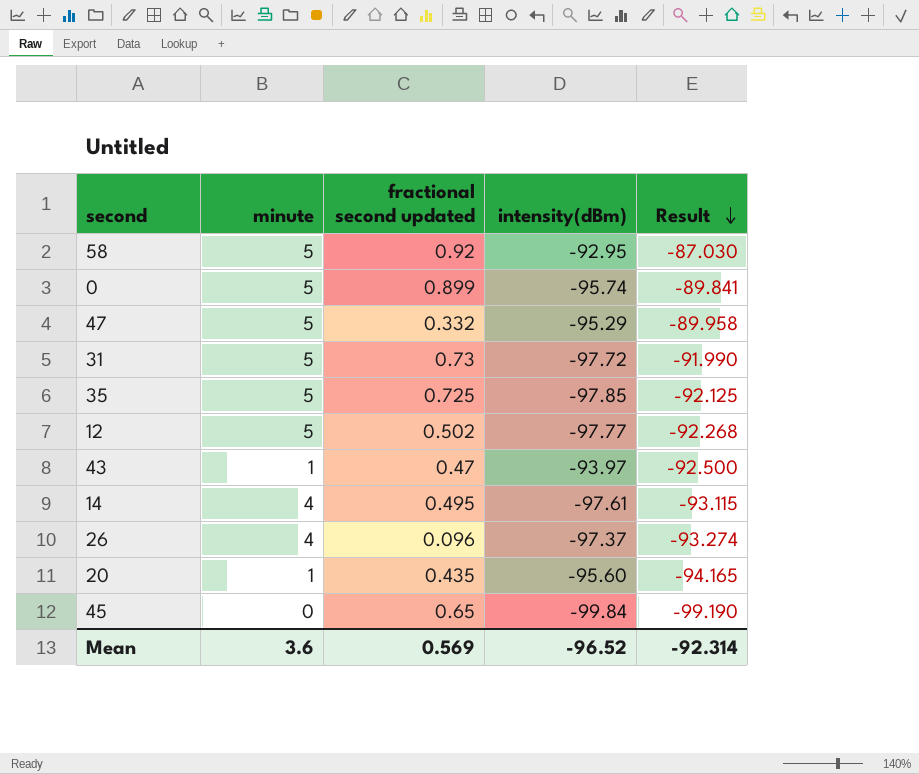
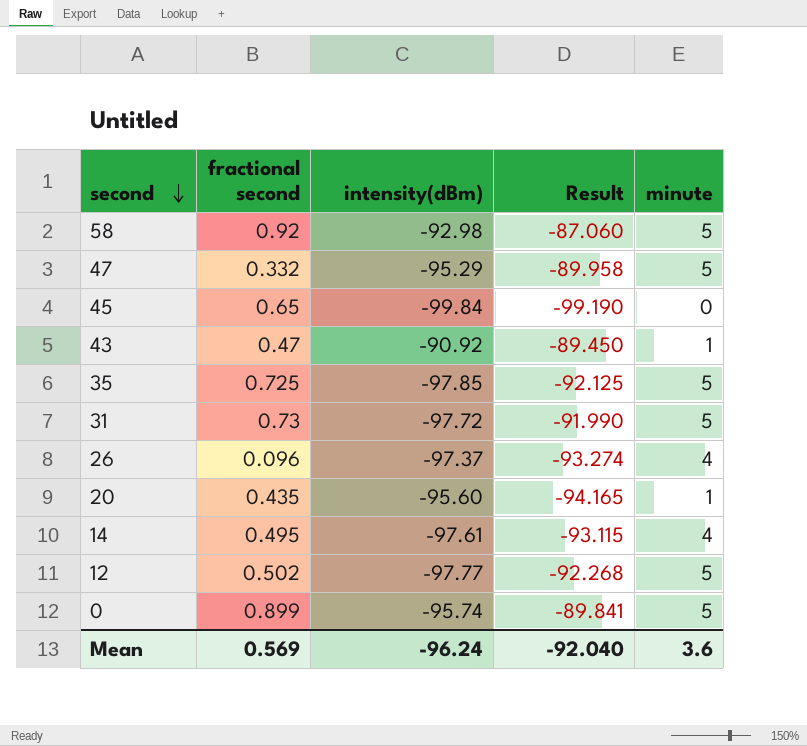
row order: Result descending -> second descending
column name: fractional second updated -> fractional second
column minute | position: 2 -> 5
58 | intensity(dBm): -92.95 -> -92.98
58 | Result: -87.030 -> -87.060
43 | intensity(dBm): -93.97 -> -90.92
43 | Result: -92.500 -> -89.450
Mean | intensity(dBm): -96.52 -> -96.24
Mean | Result: -92.314 -> -92.040

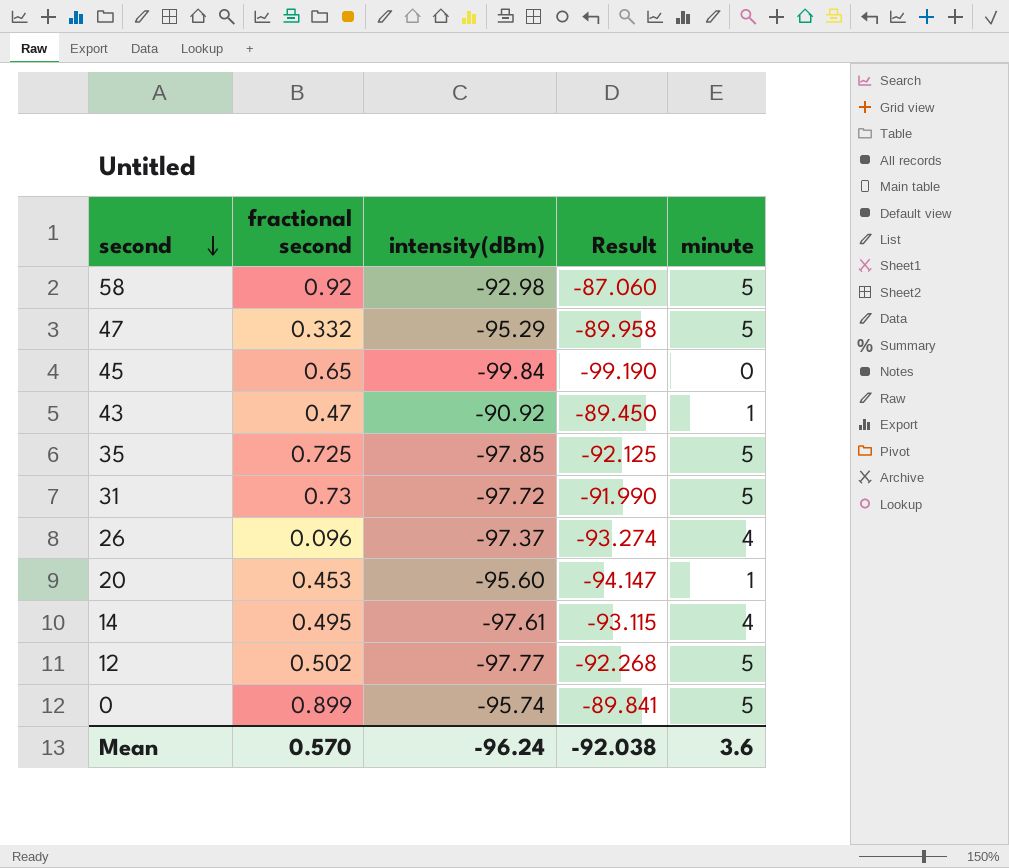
20 | fractional second: 0.435 -> 0.453
20 | Result: -94.165 -> -94.147
Mean | fractional second: 0.569 -> 0.570
Mean | Result: -92.040 -> -92.038

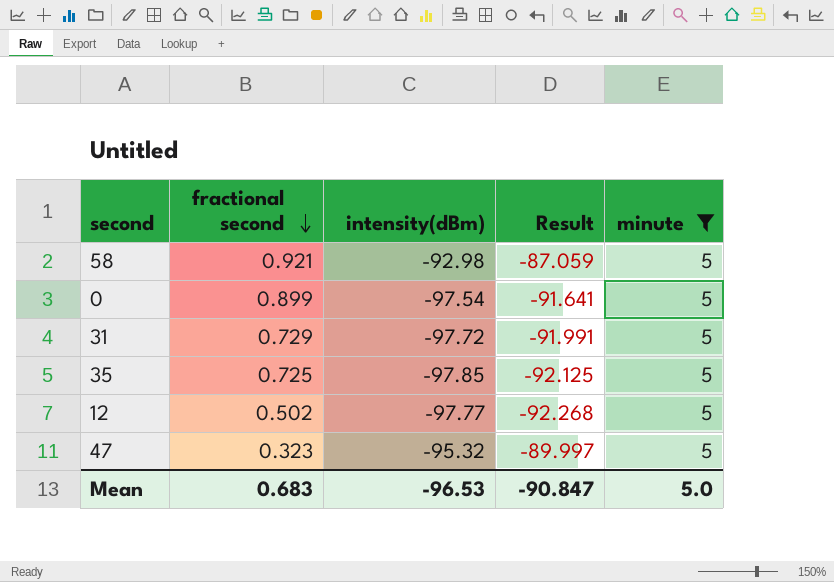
filter: none -> minute = 5
row order: second descending -> fractional second descending
58 | fractional second: 0.92 -> 0.921
58 | Result: -87.060 -> -87.059
0 | intensity(dBm): -95.74 -> -97.54
0 | Result: -89.841 -> -91.641
31 | fractional second: 0.73 -> 0.729
31 | Result: -91.990 -> -91.991
47 | fractional second: 0.332 -> 0.323
47 | intensity(dBm): -95.29 -> -95.32
47 | Result: -89.958 -> -89.997
Mean | fractional second: 0.570 -> 0.683
Mean | intensity(dBm): -96.24 -> -96.53
Mean | Result: -92.038 -> -90.847
Mean | minute: 3.6 -> 5.0

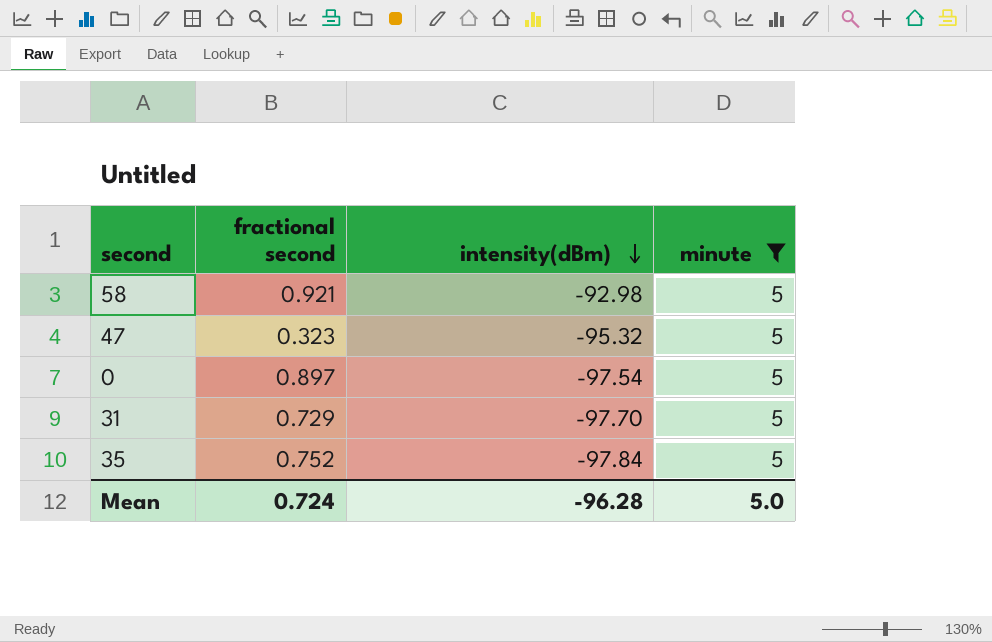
row order: fractional second descending -> intensity(dBm) descending
column Result | formula: [fractional second] + [intensity(dBm)] + [minute] -> none
row 12: 0.502 | -97.77 | -92.268 | 5 -> none
0 | fractional second: 0.899 -> 0.897
31 | intensity(dBm): -97.72 -> -97.70
35 | fractional second: 0.725 -> 0.752
35 | intensity(dBm): -97.85 -> -97.84
Mean | fractional second: 0.683 -> 0.724
Mean | intensity(dBm): -96.53 -> -96.28

